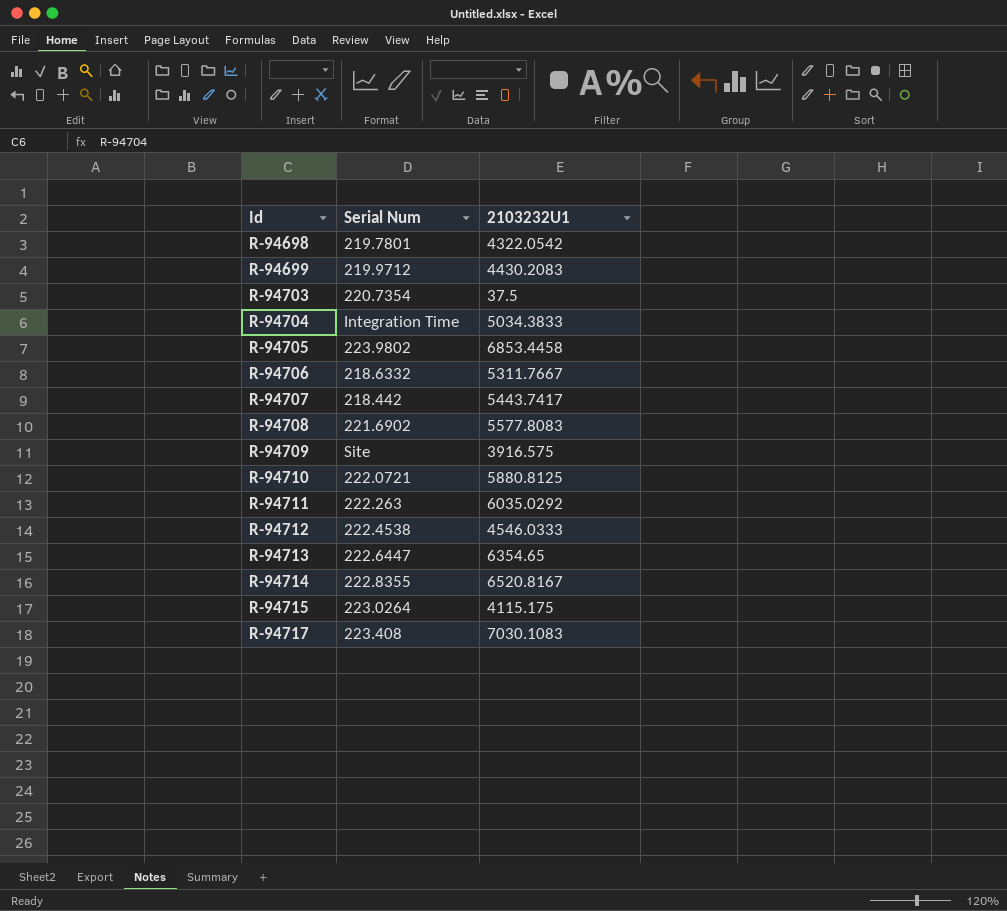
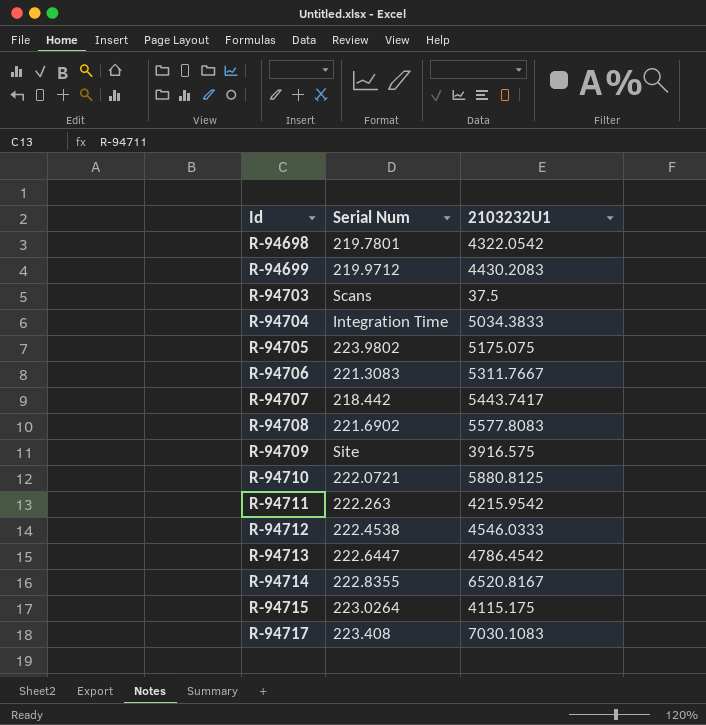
R-94703 | Serial Num: 220.7354 -> Scans
R-94705 | 2103232U1: 6853.4458 -> 5175.075
R-94706 | Serial Num: 218.6332 -> 221.3083
R-94711 | 2103232U1: 6035.0292 -> 4215.9542
R-94713 | 2103232U1: 6354.65 -> 4786.4542

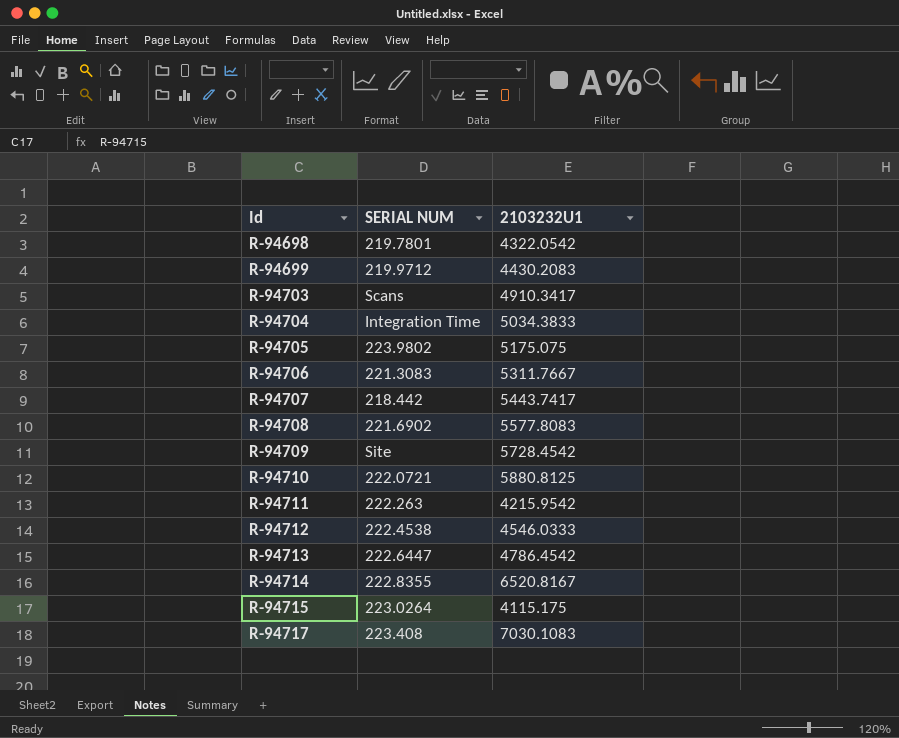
column name: Serial Num -> SERIAL NUM
R-94703 | 2103232U1: 37.5 -> 4910.3417
R-94709 | 2103232U1: 3916.575 -> 5728.4542

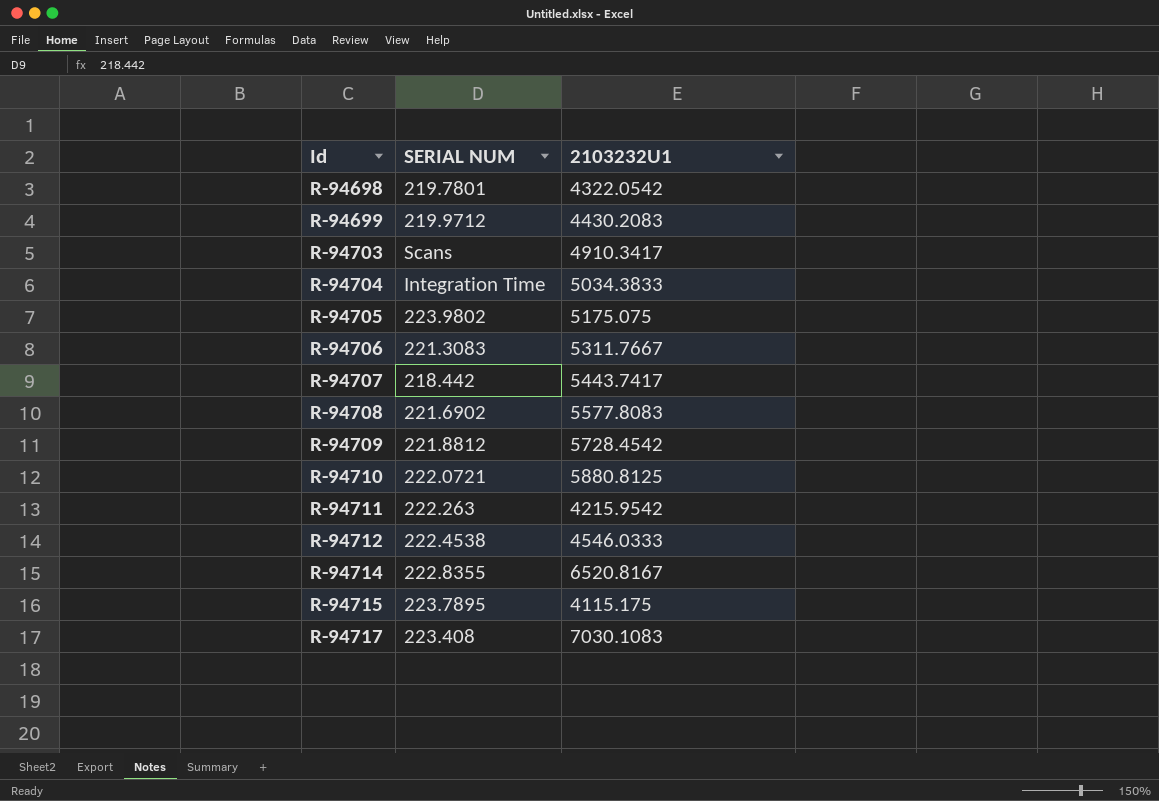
row R-94713: 222.6447 | 4786.4542 -> none
R-94709 | SERIAL NUM: Site -> 221.8812
R-94715 | SERIAL NUM: 223.0264 -> 223.7895

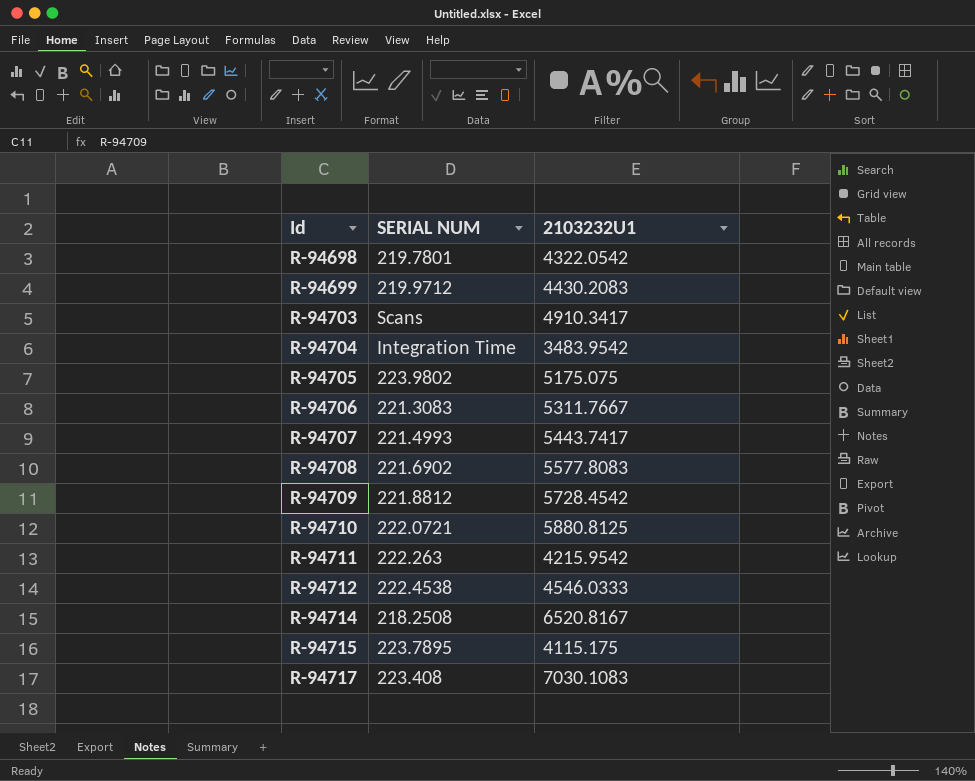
R-94704 | 2103232U1: 5034.3833 -> 3483.9542
R-94707 | SERIAL NUM: 218.442 -> 221.4993
R-94714 | SERIAL NUM: 222.8355 -> 218.2508

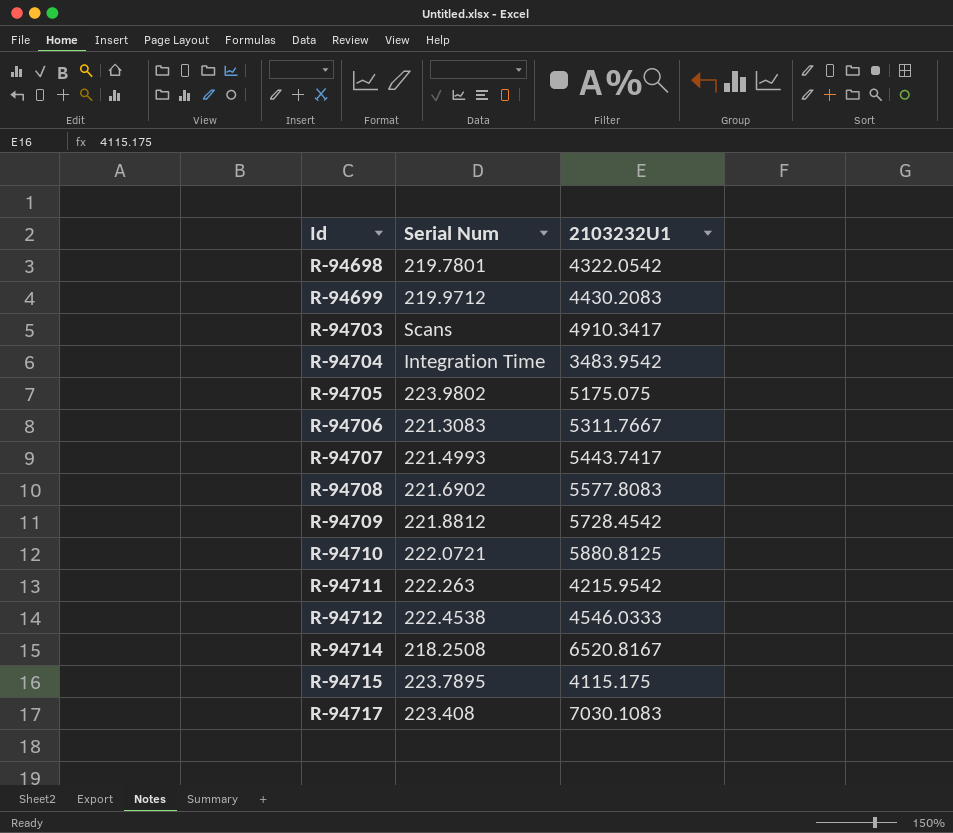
column name: SERIAL NUM -> Serial Num

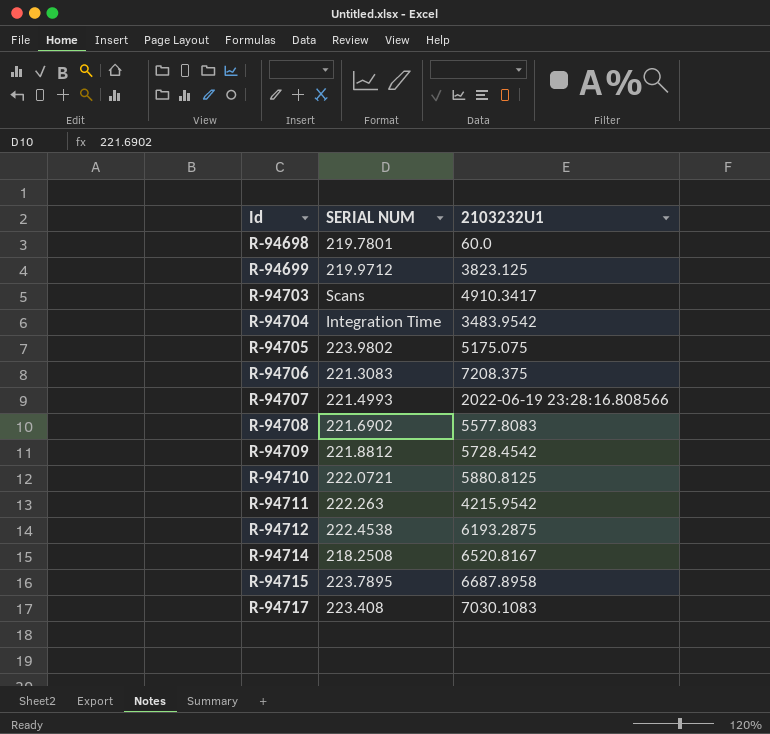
column name: Serial Num -> SERIAL NUM
R-94698 | 2103232U1: 4322.0542 -> 60.0
R-94699 | 2103232U1: 4430.2083 -> 3823.125
R-94706 | 2103232U1: 5311.7667 -> 7208.375
R-94707 | 2103232U1: 5443.7417 -> 2022-06-19 23:28:16.808566
R-94712 | 2103232U1: 4546.0333 -> 6193.2875
R-94715 | 2103232U1: 4115.175 -> 6687.8958

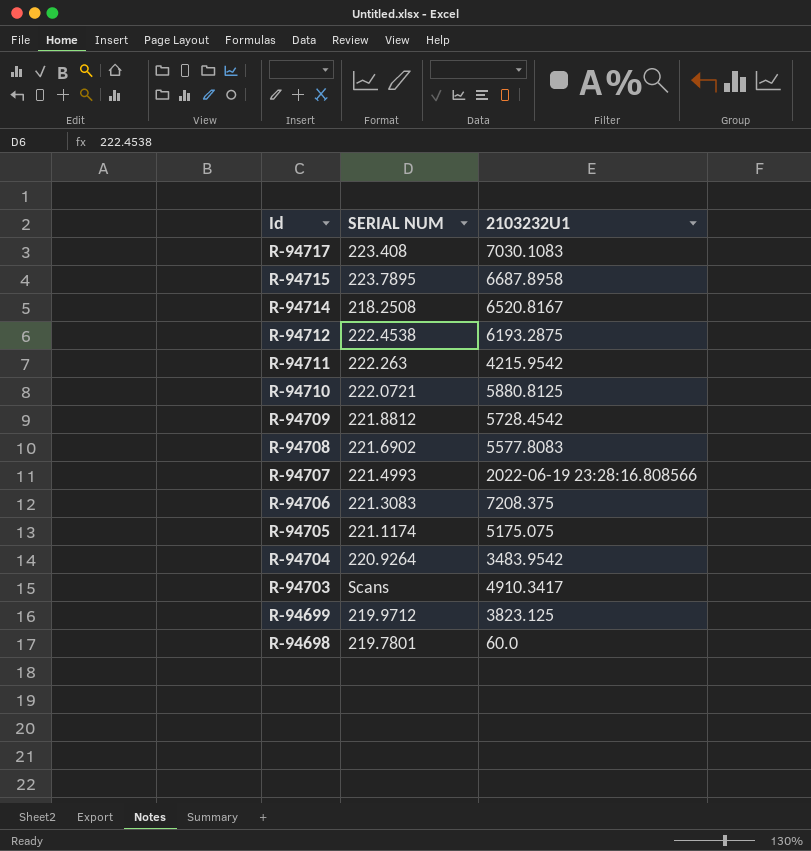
row order: Id ascending -> Id descending
R-94705 | SERIAL NUM: 223.9802 -> 221.1174
R-94704 | SERIAL NUM: Integration Time -> 220.9264

